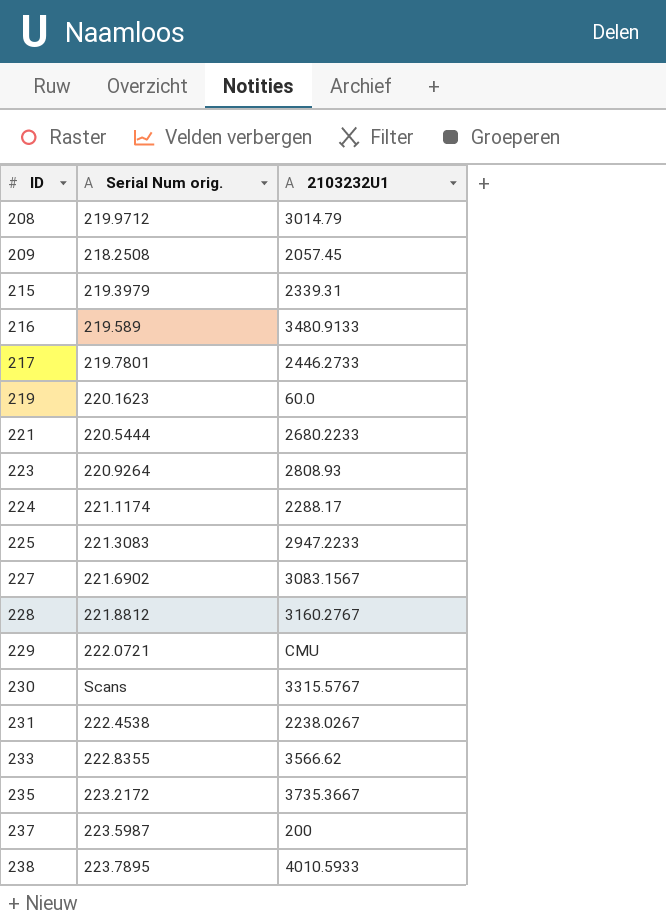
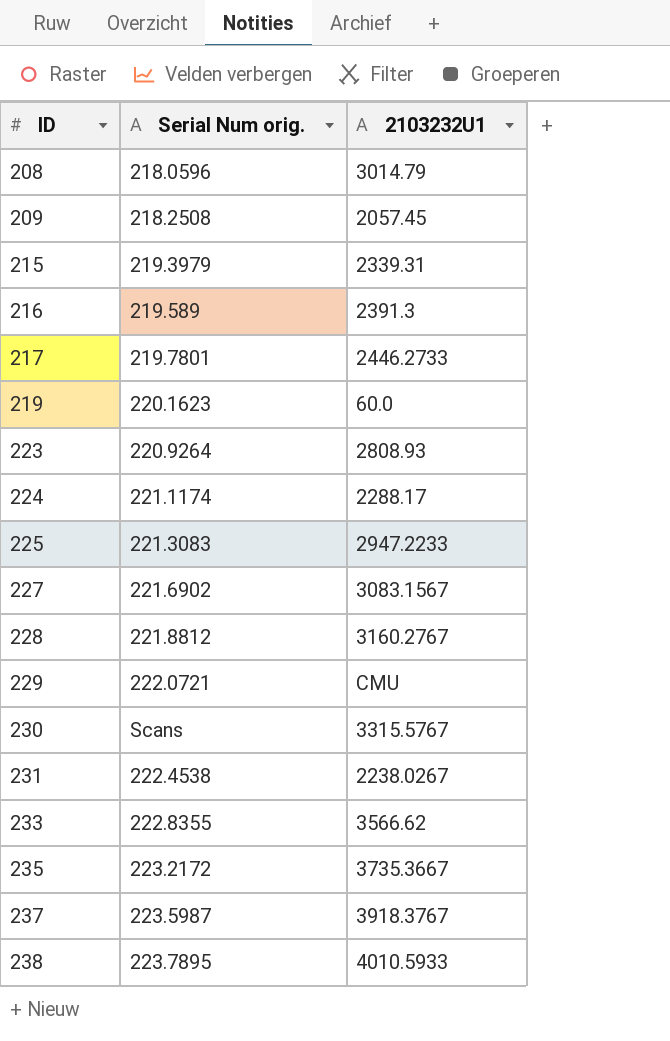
row 221: 220.5444 | 2680.2233 -> none
208 | Serial Num orig.: 219.9712 -> 218.0596
216 | 2103232U1: 3480.9133 -> 2391.3
237 | 2103232U1: 200 -> 3918.3767

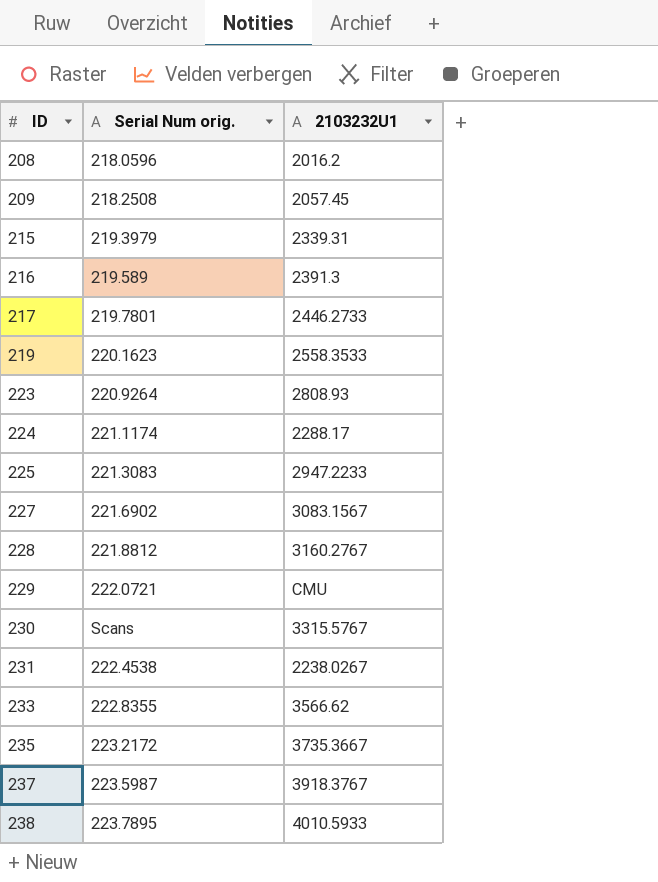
208 | 2103232U1: 3014.79 -> 2016.2
219 | 2103232U1: 60.0 -> 2558.3533

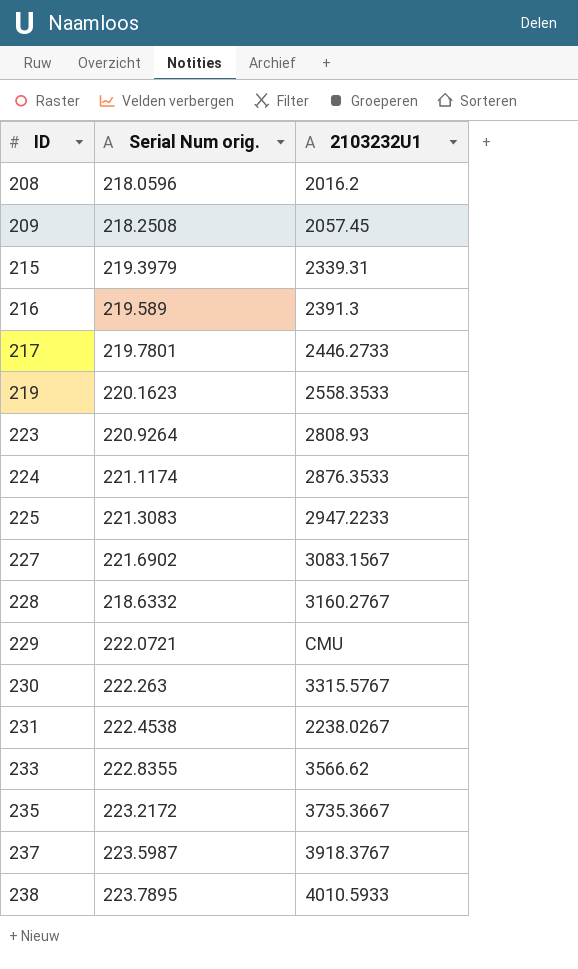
224 | 2103232U1: 2288.17 -> 2876.3533
228 | Serial Num orig.: 221.8812 -> 218.6332
230 | Serial Num orig.: Scans -> 222.263

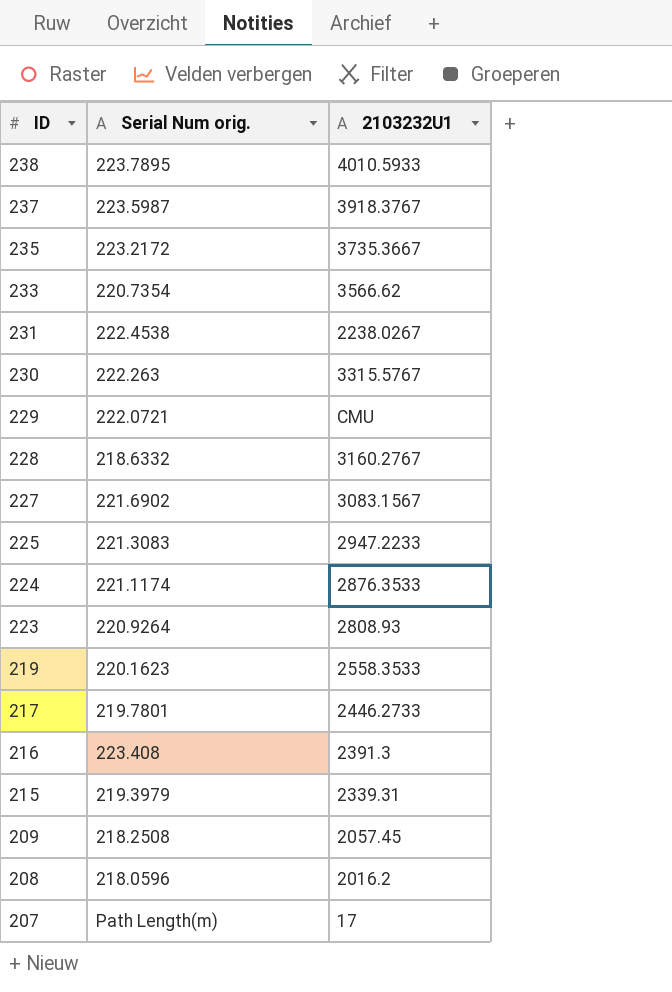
row order: ID ascending -> ID descending
233 | Serial Num orig.: 222.8355 -> 220.7354
216 | Serial Num orig.: 219.589 -> 223.408
row 207: none -> Path Length(m) | 17

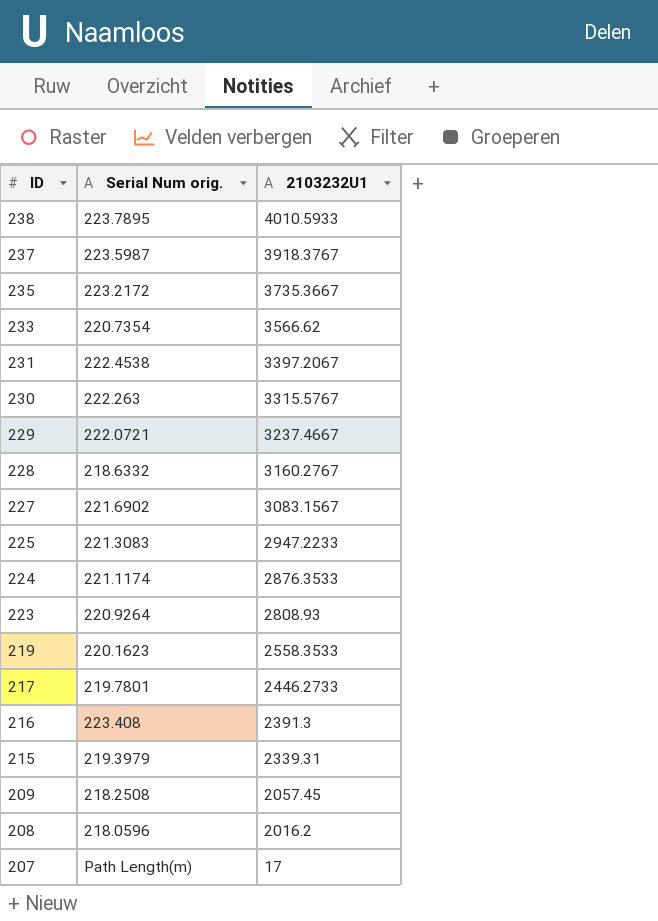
231 | 2103232U1: 2238.0267 -> 3397.2067
229 | 2103232U1: CMU -> 3237.4667

